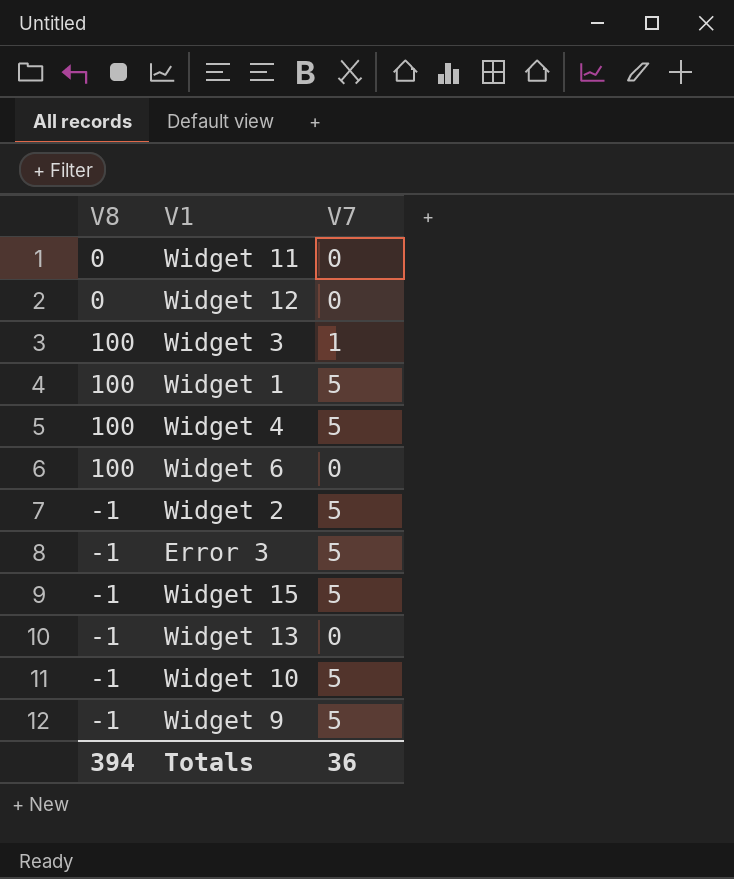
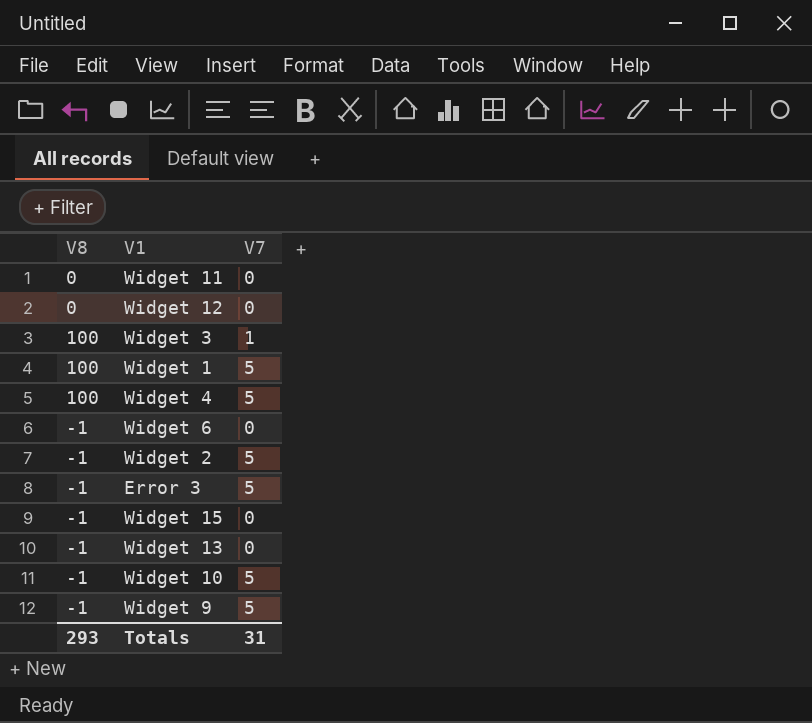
Widget 6 | V8: 100 -> -1
Widget 15 | V7: 5 -> 0
Totals | V8: 394 -> 293
Totals | V7: 36 -> 31

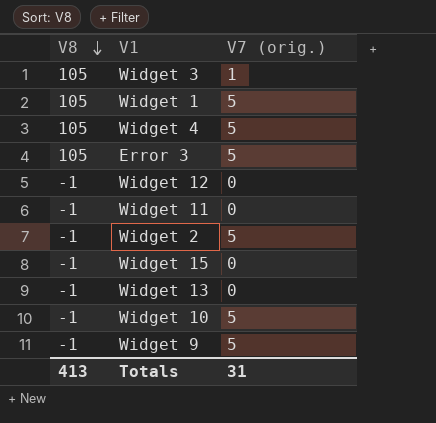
row order: none -> V8 descending
column name: V7 -> V7 (orig.)
row Widget 6: -1 | 0 -> none
Widget 3 | V8: 100 -> 105
Widget 1 | V8: 100 -> 105
Widget 4 | V8: 100 -> 105
Error 3 | V8: -1 -> 105
Widget 12 | V8: 0 -> -1
Widget 11 | V8: 0 -> -1
Totals | V8: 293 -> 413

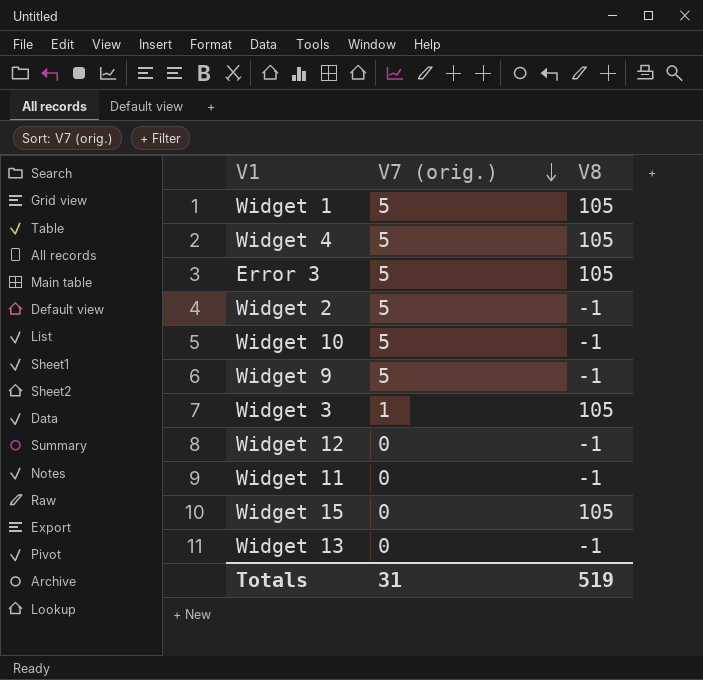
row order: V8 descending -> V7 (orig.) descending
column V8 | position: 1 -> 3
Widget 15 | V8: -1 -> 105
Totals | V8: 413 -> 519

